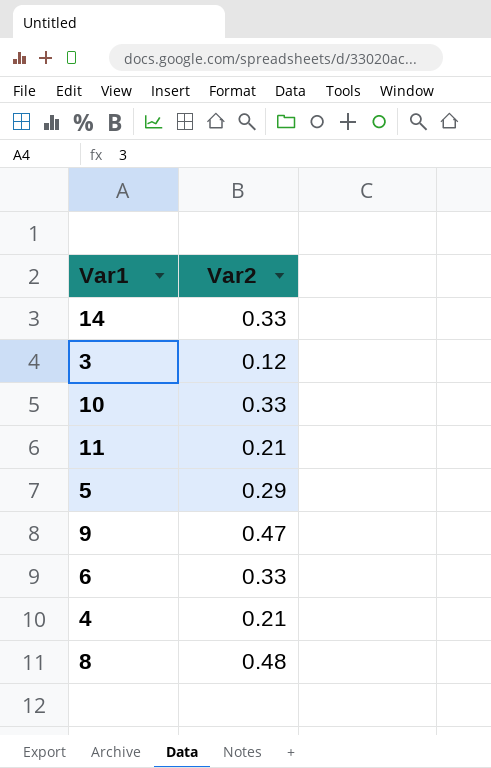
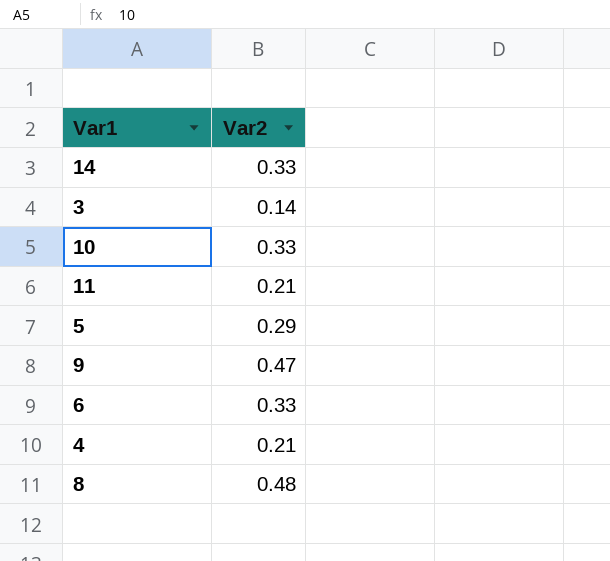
3 | Var2: 0.12 -> 0.14

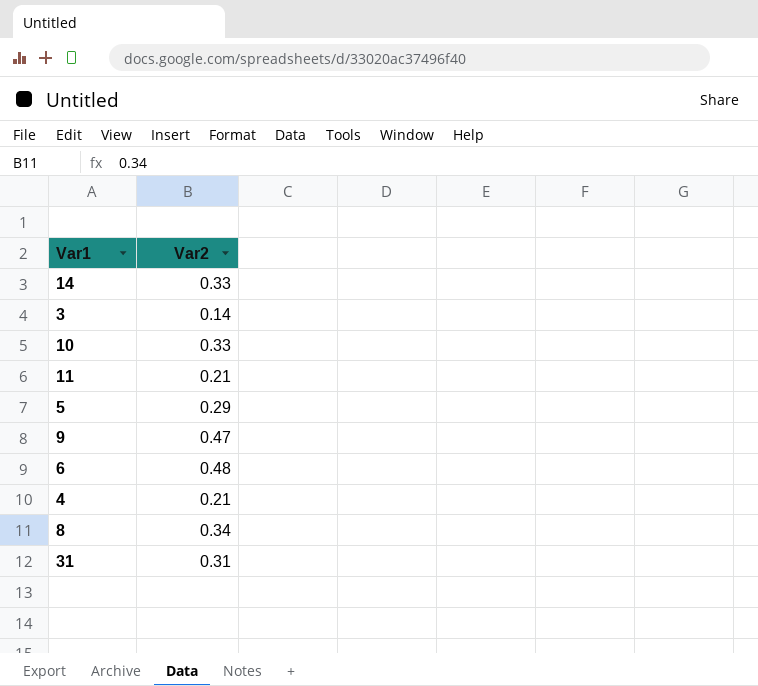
6 | Var2: 0.33 -> 0.48
8 | Var2: 0.48 -> 0.34
row 31: none -> 0.31

